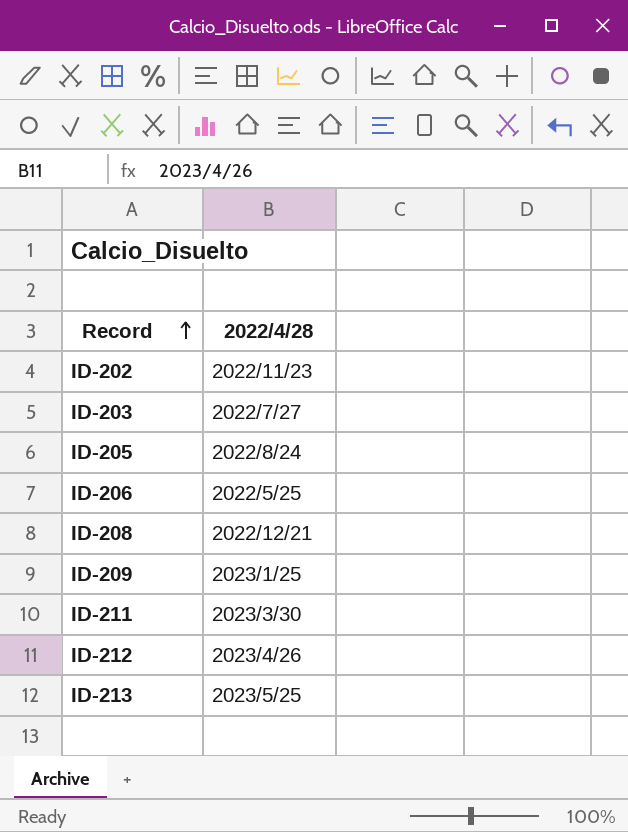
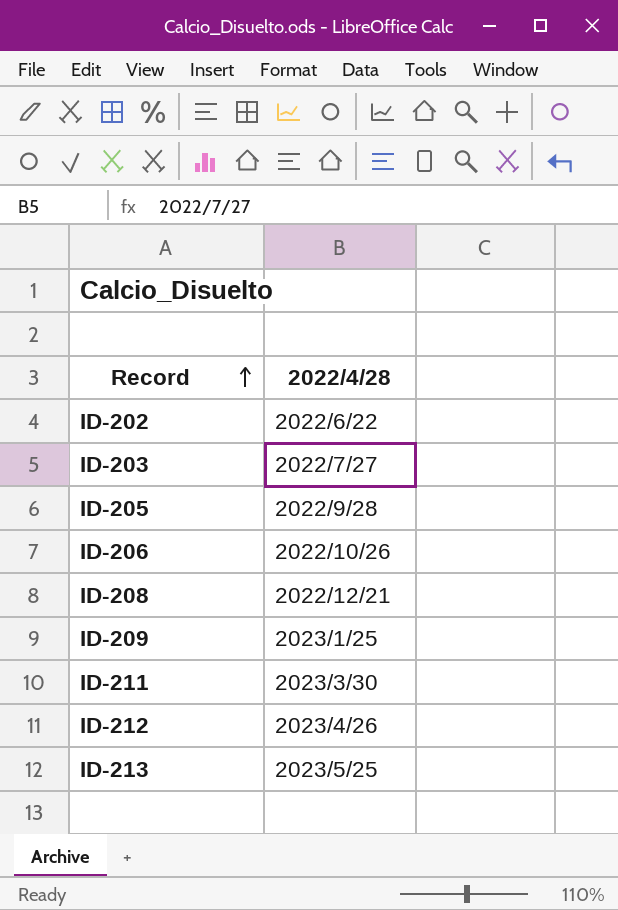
ID-202 | 2022/4/28: 2022/11/23 -> 2022/6/22
ID-205 | 2022/4/28: 2022/8/24 -> 2022/9/28
ID-206 | 2022/4/28: 2022/5/25 -> 2022/10/26

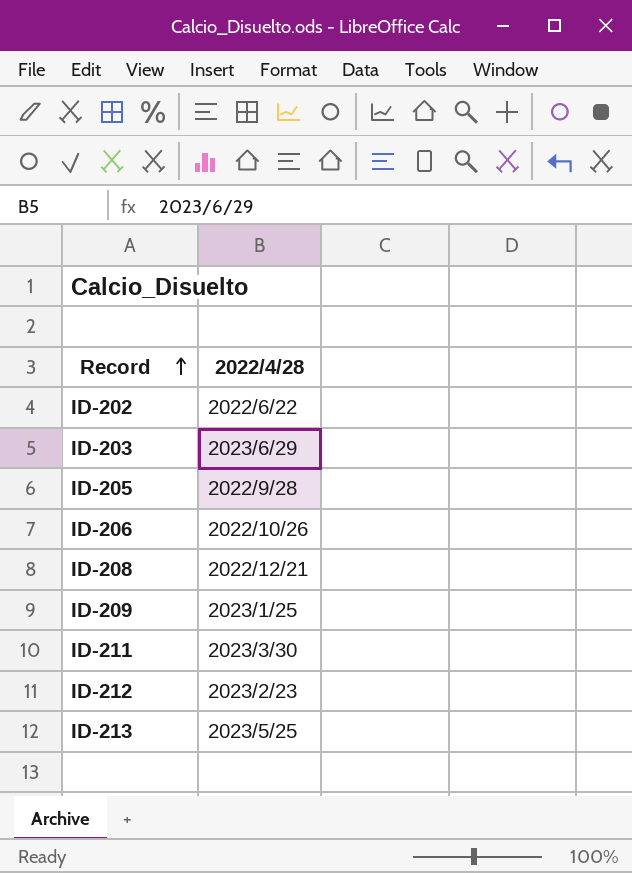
ID-203 | 2022/4/28: 2022/7/27 -> 2023/6/29
ID-212 | 2022/4/28: 2023/4/26 -> 2023/2/23

